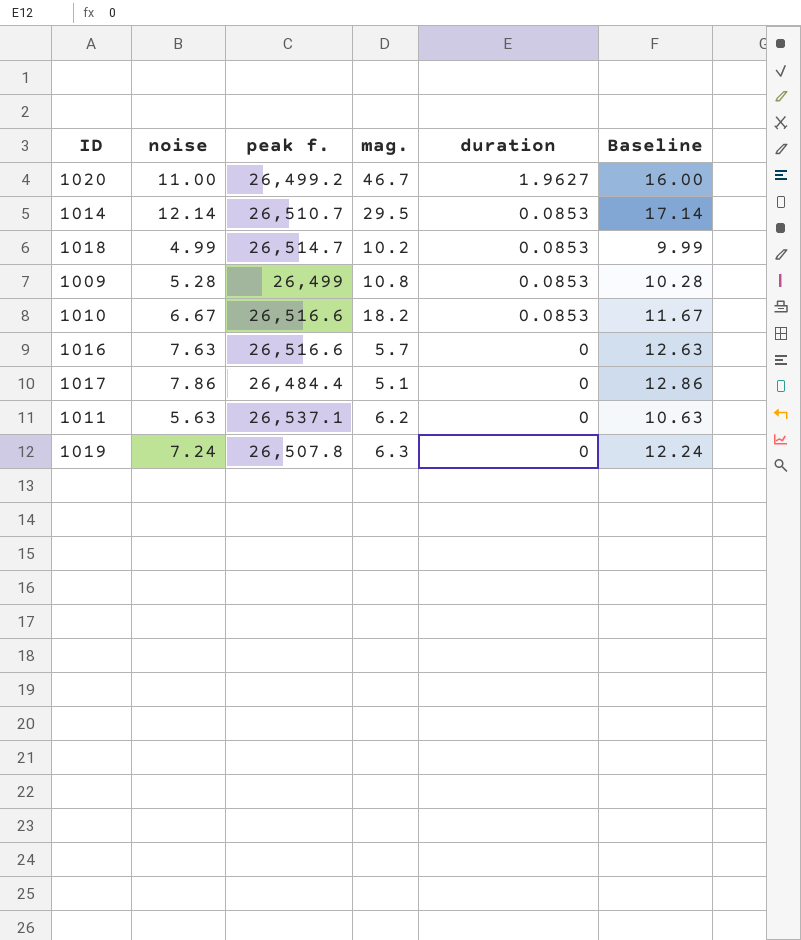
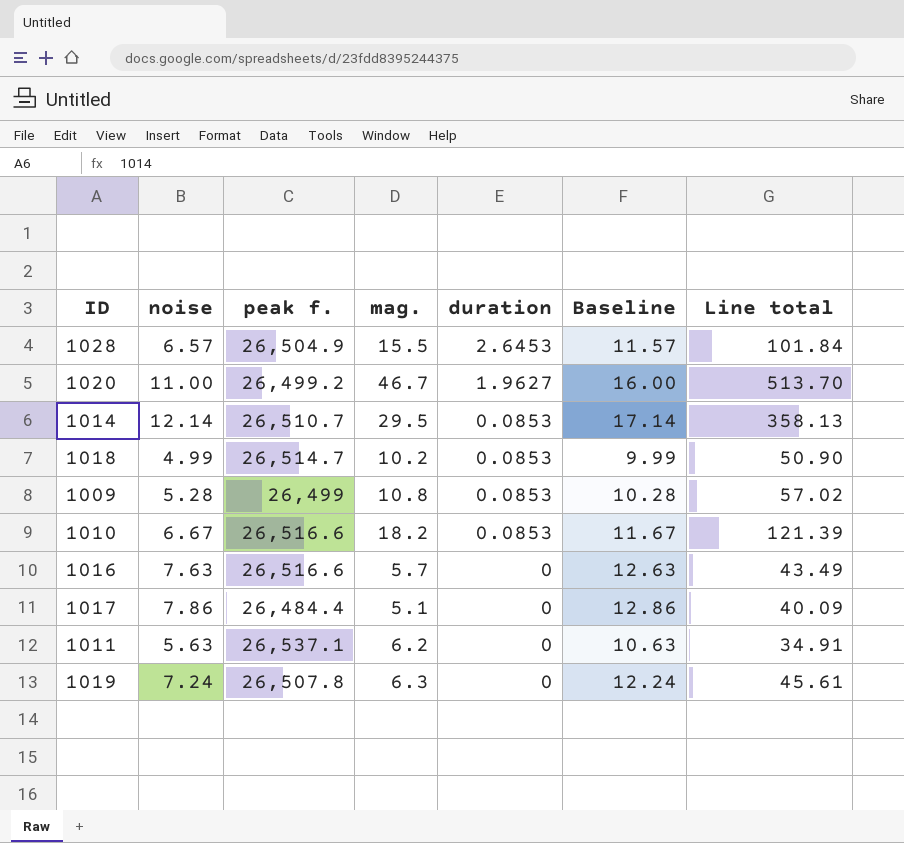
column Line total | formula: none -> [noise] * [mag.]
row 1028: none -> 6.57 | 26,504.9 | 15.5 | 2.6453 | 11.57 | 101.84

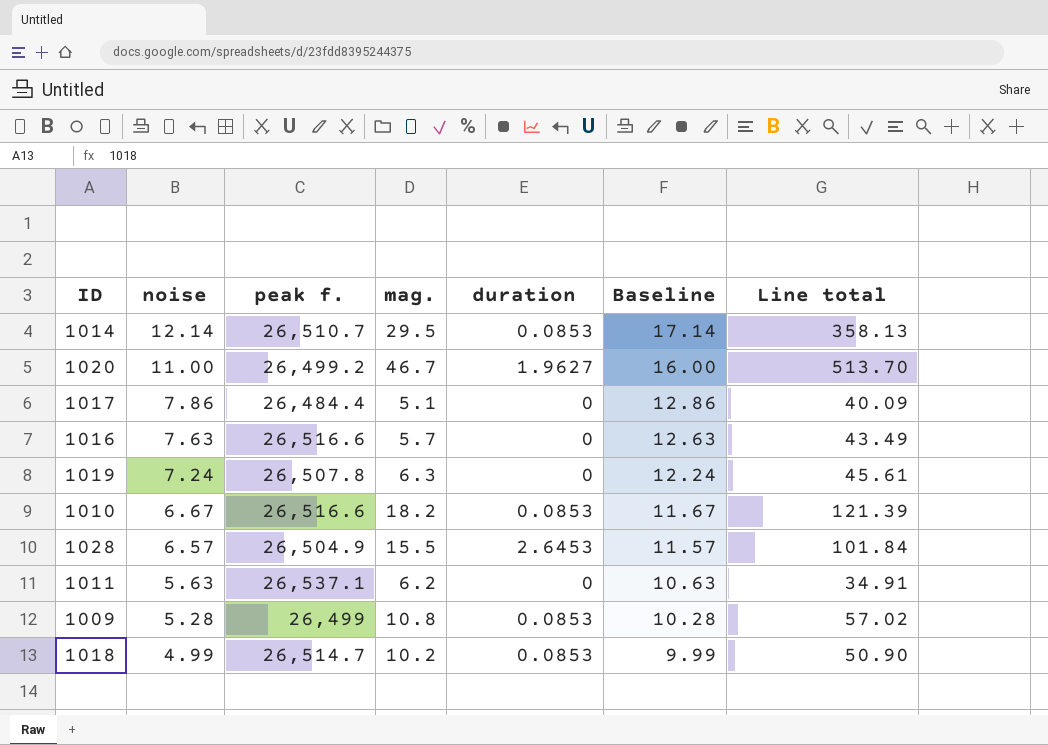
row order: duration descending -> noise descending

